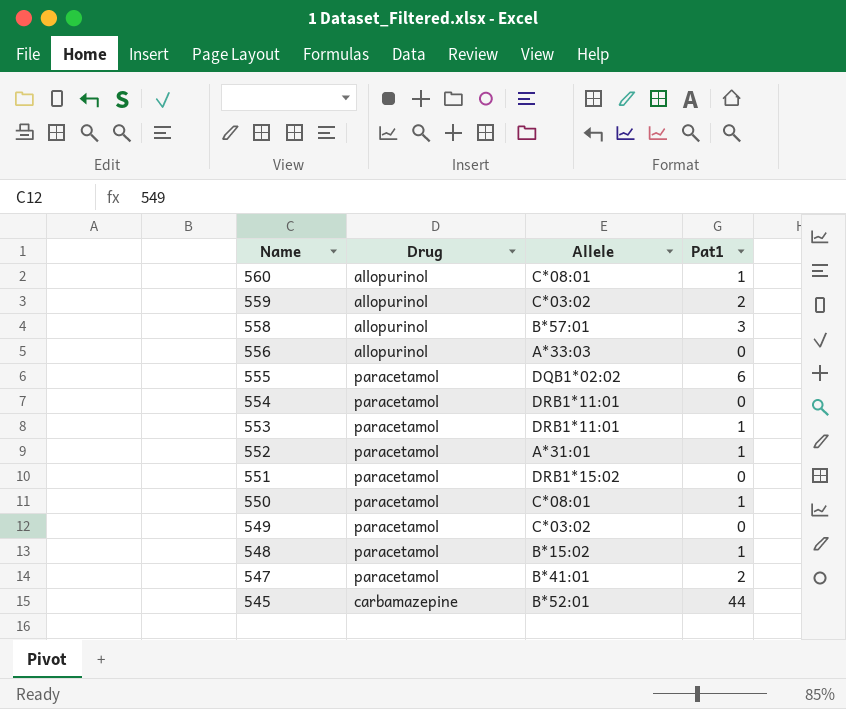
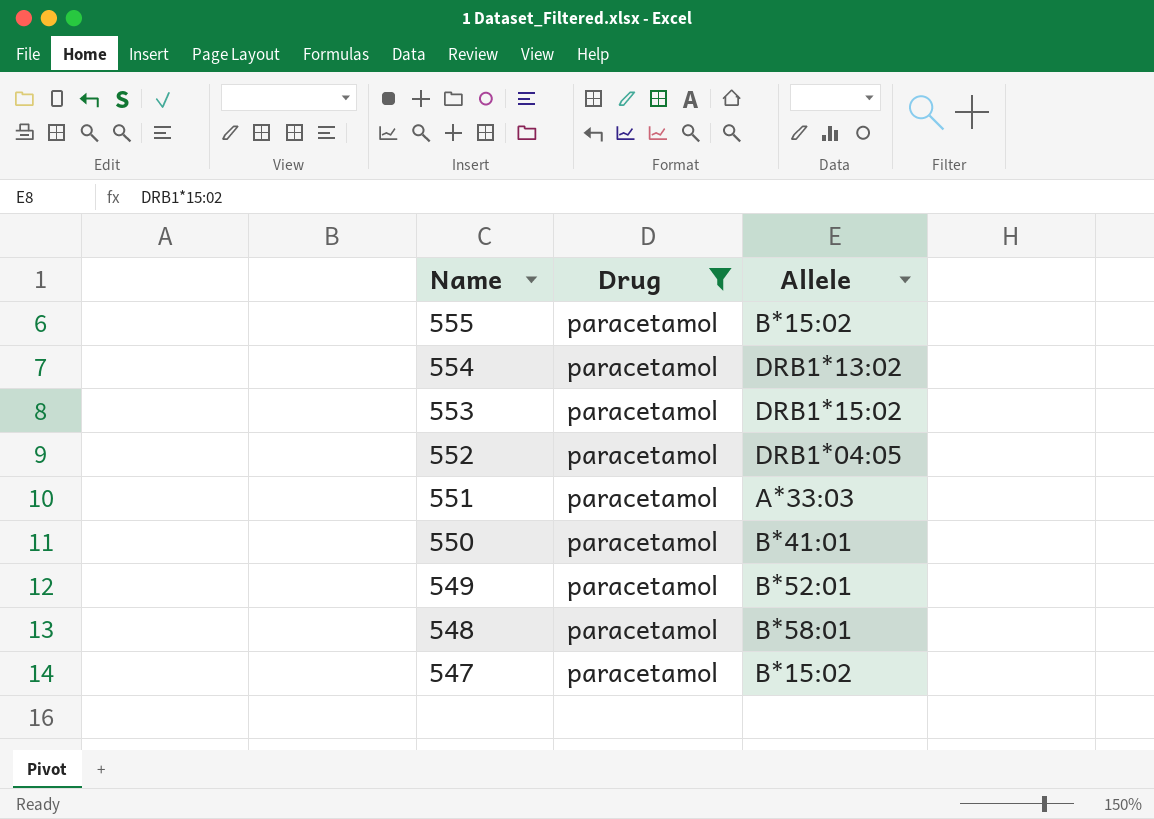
filter: none -> Drug = paracetamol
column Pat1 | position: 4 -> none
555 | Allele: DQB1*02:02 -> B*15:02
554 | Allele: DRB1*11:01 -> DRB1*13:02
553 | Allele: DRB1*11:01 -> DRB1*15:02
552 | Allele: A*31:01 -> DRB1*04:05
551 | Allele: DRB1*15:02 -> A*33:03
550 | Allele: C*08:01 -> B*41:01
549 | Allele: C*03:02 -> B*52:01
548 | Allele: B*15:02 -> B*58:01
547 | Allele: B*41:01 -> B*15:02

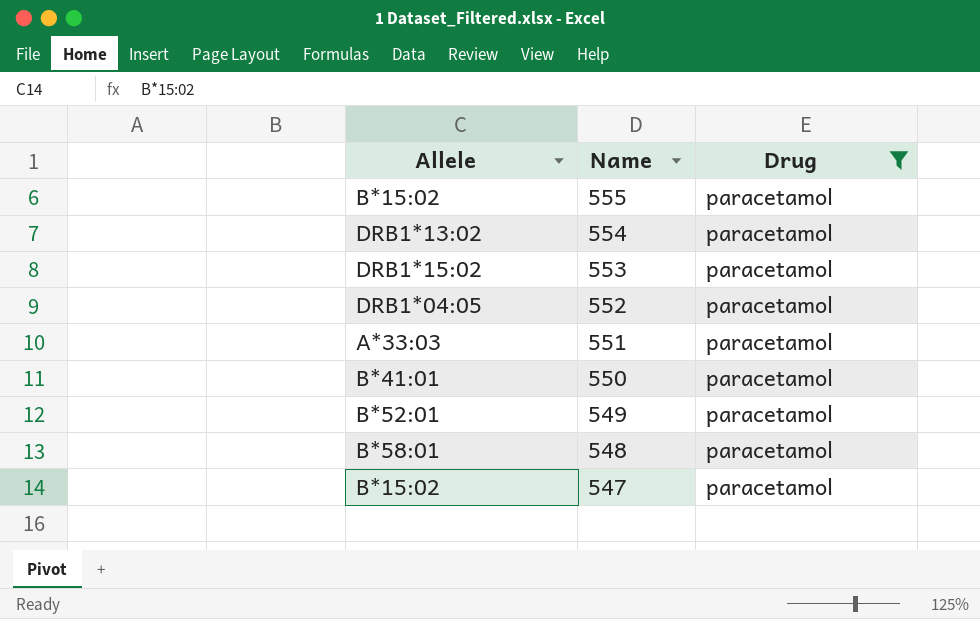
column Allele | position: 3 -> 1

